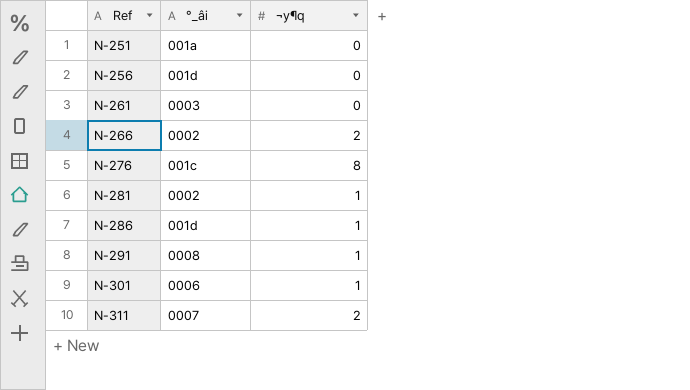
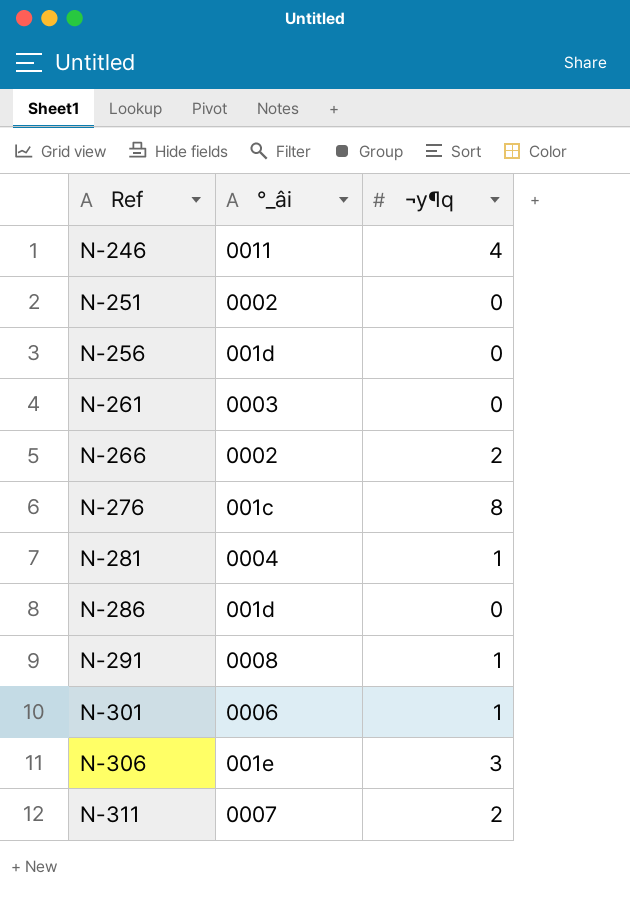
row N-246: none -> 0011 | 4
N-251 | °_âi: 001a -> 0002
N-281 | °_âi: 0002 -> 0004
N-286 | ¬y¶q: 1 -> 0
row N-306: none -> 001e | 3

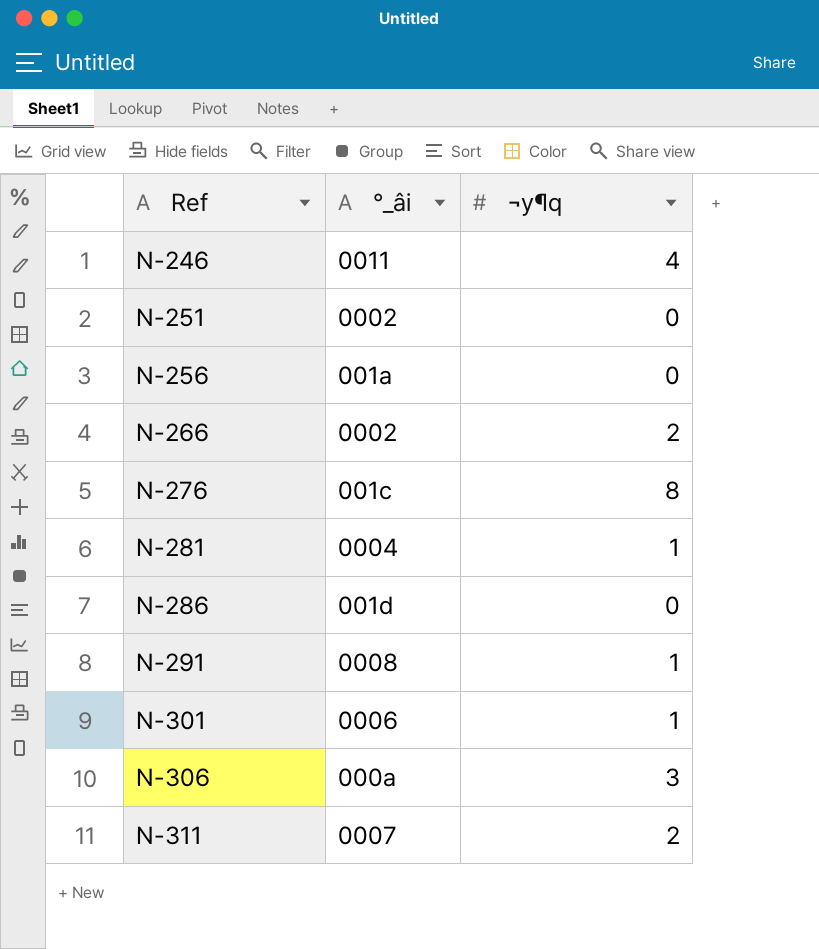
row N-261: 0003 | 0 -> none
N-256 | °_âi: 001d -> 001a
N-306 | °_âi: 001e -> 000a

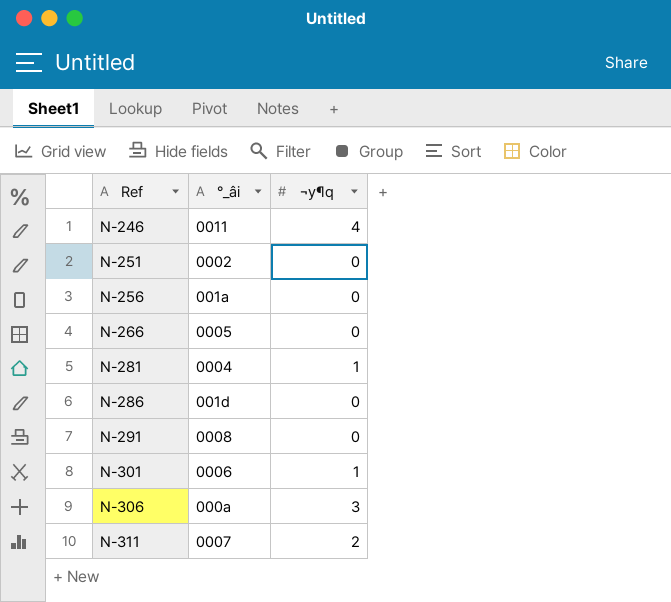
row N-276: 001c | 8 -> none
N-266 | °_âi: 0002 -> 0005
N-266 | ¬y¶q: 2 -> 0
N-291 | ¬y¶q: 1 -> 0

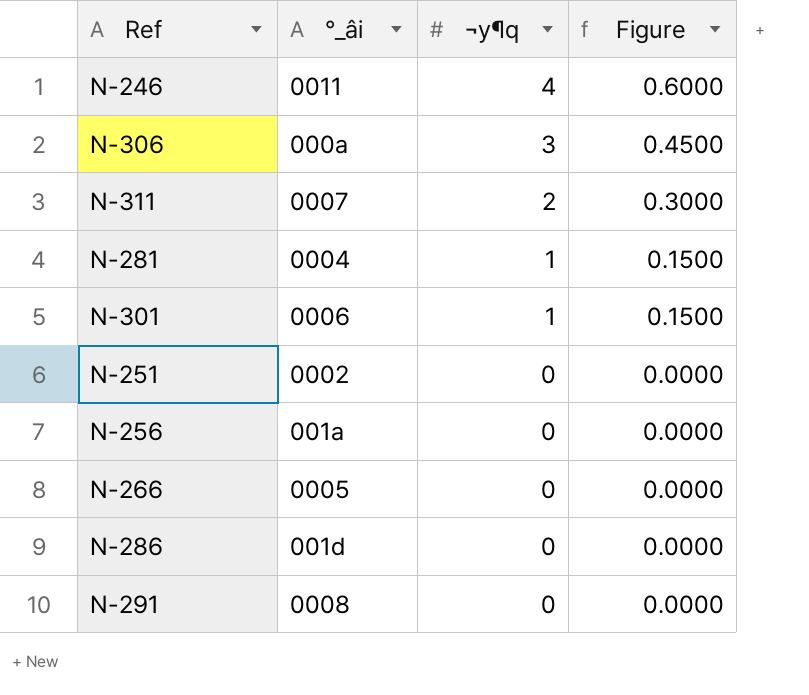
row order: Ref ascending -> ¬y¶q descending
column Figure | formula: none -> [¬y¶q] * 0.15

